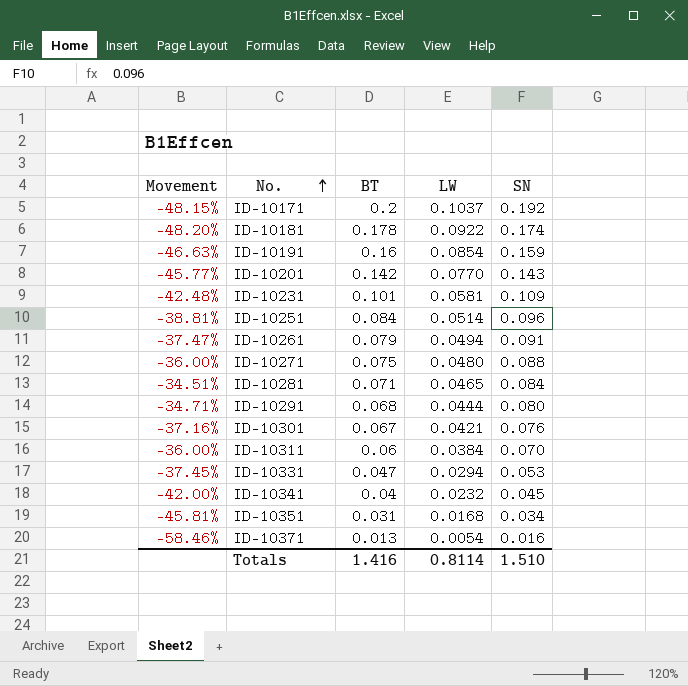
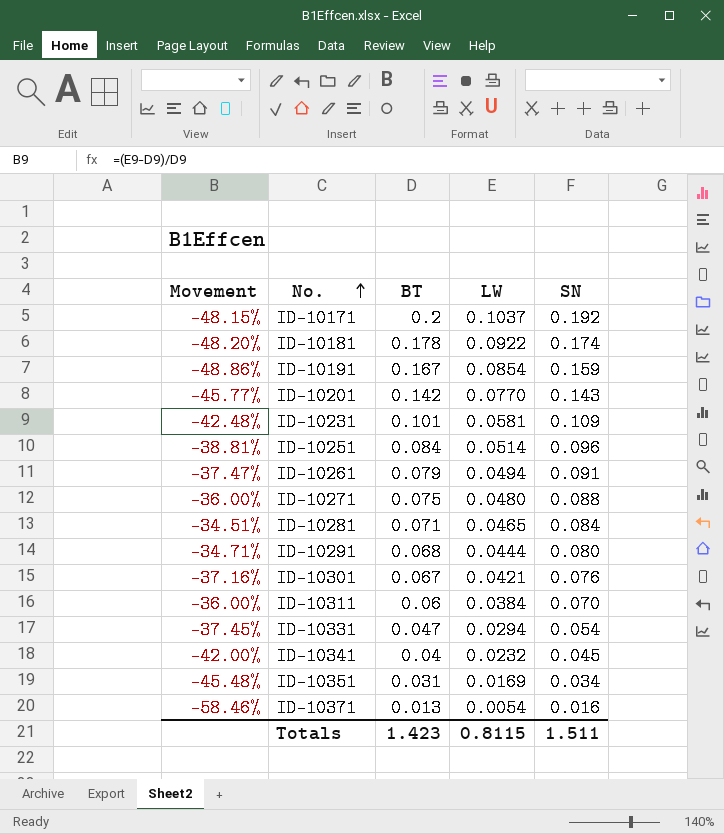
ID-10191 | Movement: -46.63% -> -48.86%
ID-10191 | BT: 0.16 -> 0.167
ID-10331 | SN: 0.053 -> 0.054
ID-10351 | Movement: -45.81% -> -45.48%
ID-10351 | LW: 0.0168 -> 0.0169
Totals | BT: 1.416 -> 1.423
Totals | LW: 0.8114 -> 0.8115
Totals | SN: 1.510 -> 1.511

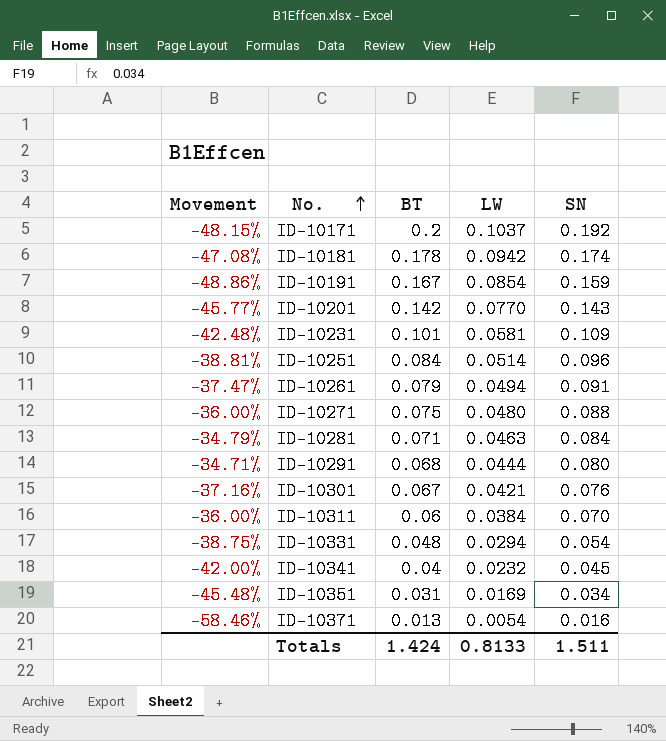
ID-10181 | Movement: -48.20% -> -47.08%
ID-10181 | LW: 0.0922 -> 0.0942
ID-10281 | Movement: -34.51% -> -34.79%
ID-10281 | LW: 0.0465 -> 0.0463
ID-10331 | Movement: -37.45% -> -38.75%
ID-10331 | BT: 0.047 -> 0.048
Totals | BT: 1.423 -> 1.424
Totals | LW: 0.8115 -> 0.8133

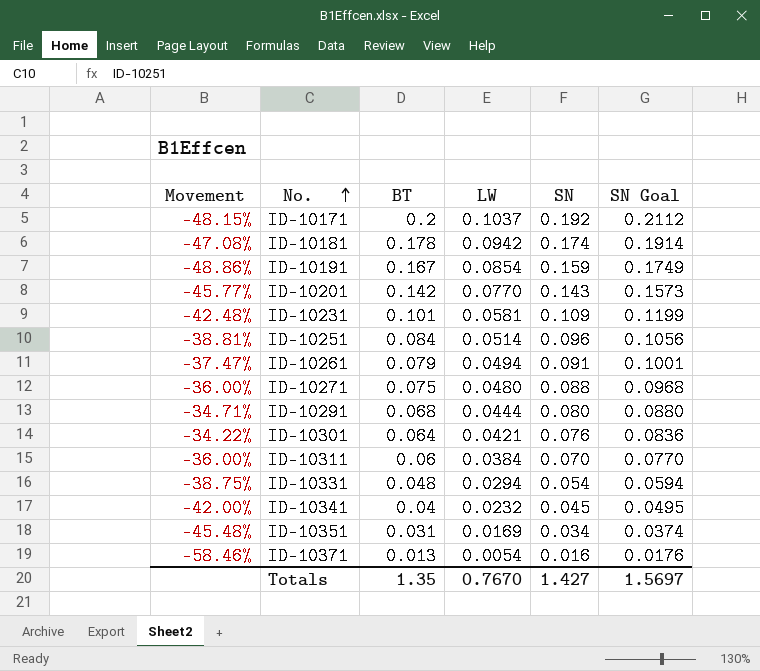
column SN Goal | formula: none -> [SN] * 1.1
row ID-10281: -34.79% | 0.071 | 0.0463 | 0.084 -> none
ID-10301 | Movement: -37.16% -> -34.22%
ID-10301 | BT: 0.067 -> 0.064
Totals | BT: 1.424 -> 1.35
Totals | LW: 0.8133 -> 0.7670
Totals | SN: 1.511 -> 1.427

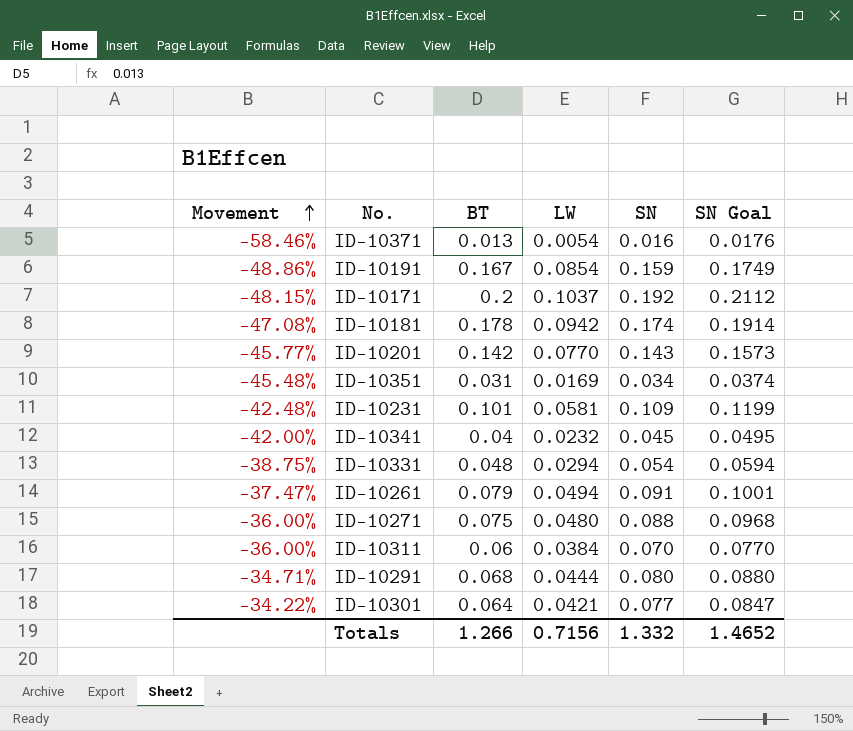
row order: No. ascending -> Movement ascending
row ID-10251: -38.81% | 0.084 | 0.0514 | 0.096 | 0.1056 -> none
ID-10301 | SN: 0.076 -> 0.077
ID-10301 | SN Goal: 0.0836 -> 0.0847
Totals | BT: 1.35 -> 1.266
Totals | LW: 0.7670 -> 0.7156
Totals | SN: 1.427 -> 1.332
Totals | SN Goal: 1.5697 -> 1.4652

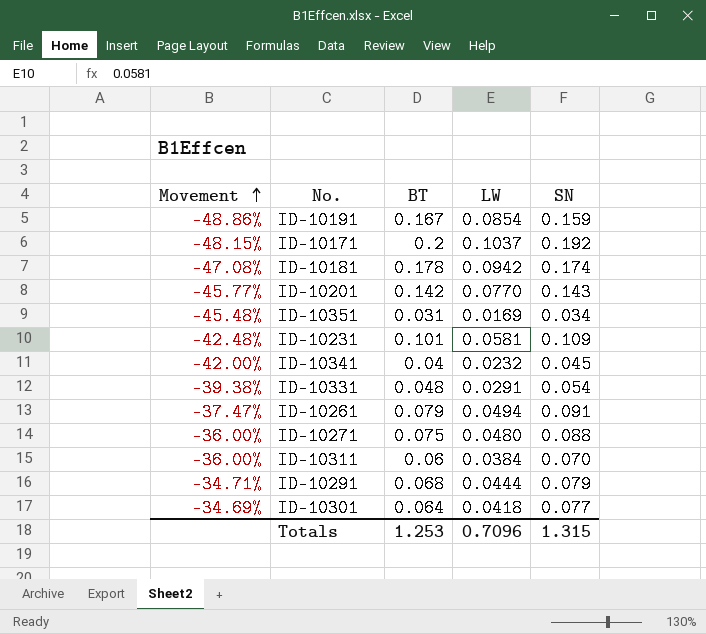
column SN Goal | formula: [SN] * 1.1 -> none
row ID-10371: -58.46% | 0.013 | 0.0054 | 0.016 | 0.0176 -> none
ID-10331 | Movement: -38.75% -> -39.38%
ID-10331 | LW: 0.0294 -> 0.0291
ID-10291 | SN: 0.080 -> 0.079
ID-10301 | Movement: -34.22% -> -34.69%
ID-10301 | LW: 0.0421 -> 0.0418
Totals | BT: 1.266 -> 1.253
Totals | LW: 0.7156 -> 0.7096
Totals | SN: 1.332 -> 1.315

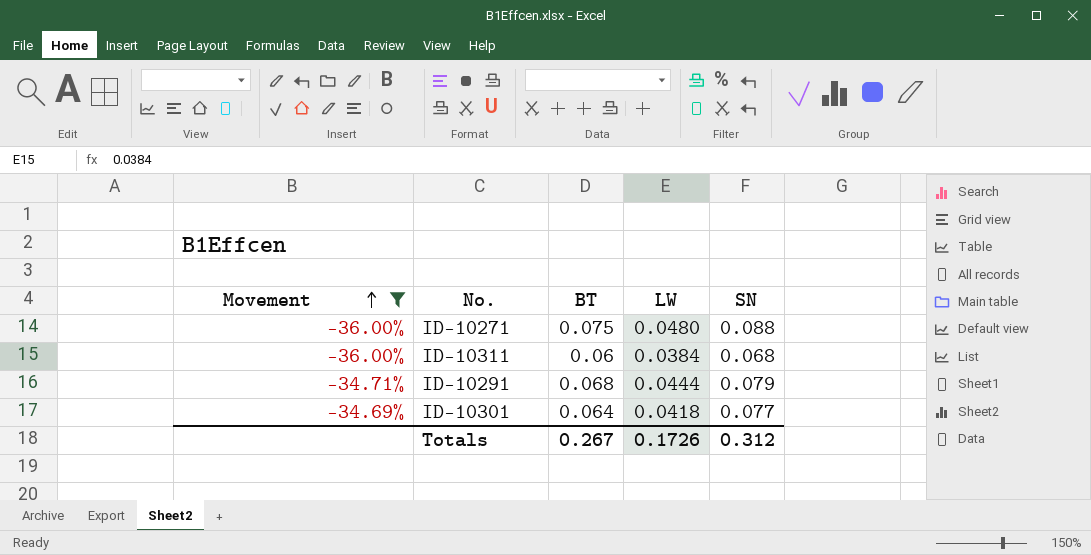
filter: none -> Movement >= -36.00%
ID-10311 | SN: 0.070 -> 0.068
Totals | BT: 1.253 -> 0.267
Totals | LW: 0.7096 -> 0.1726
Totals | SN: 1.315 -> 0.312

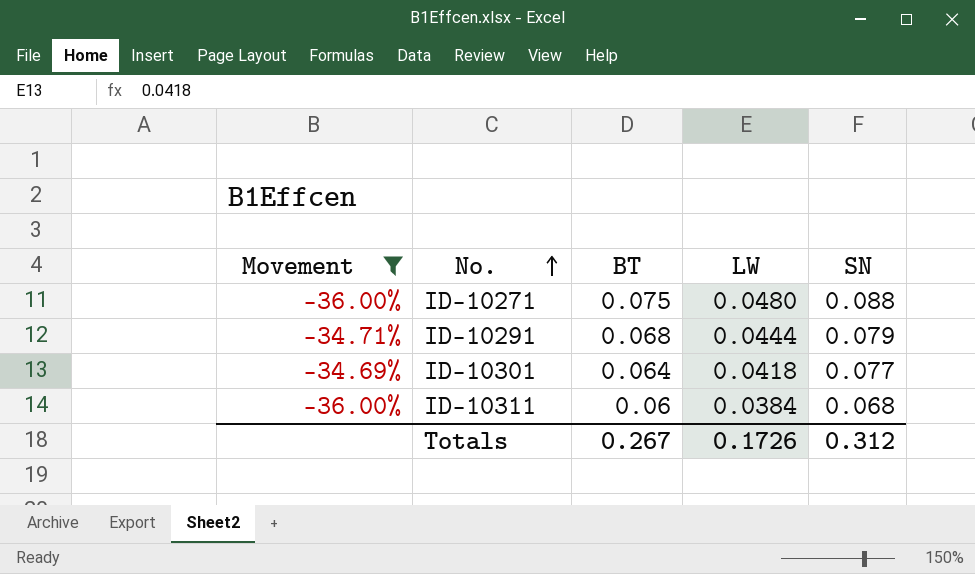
row order: Movement ascending -> No. ascending

